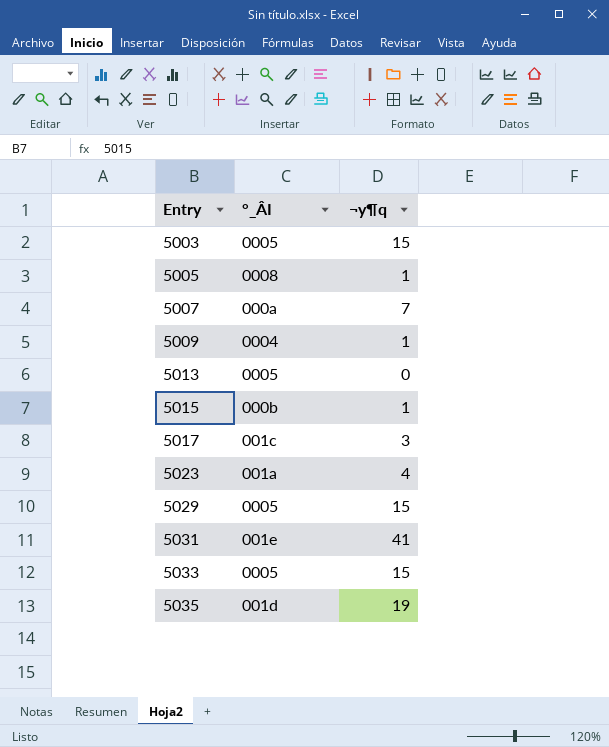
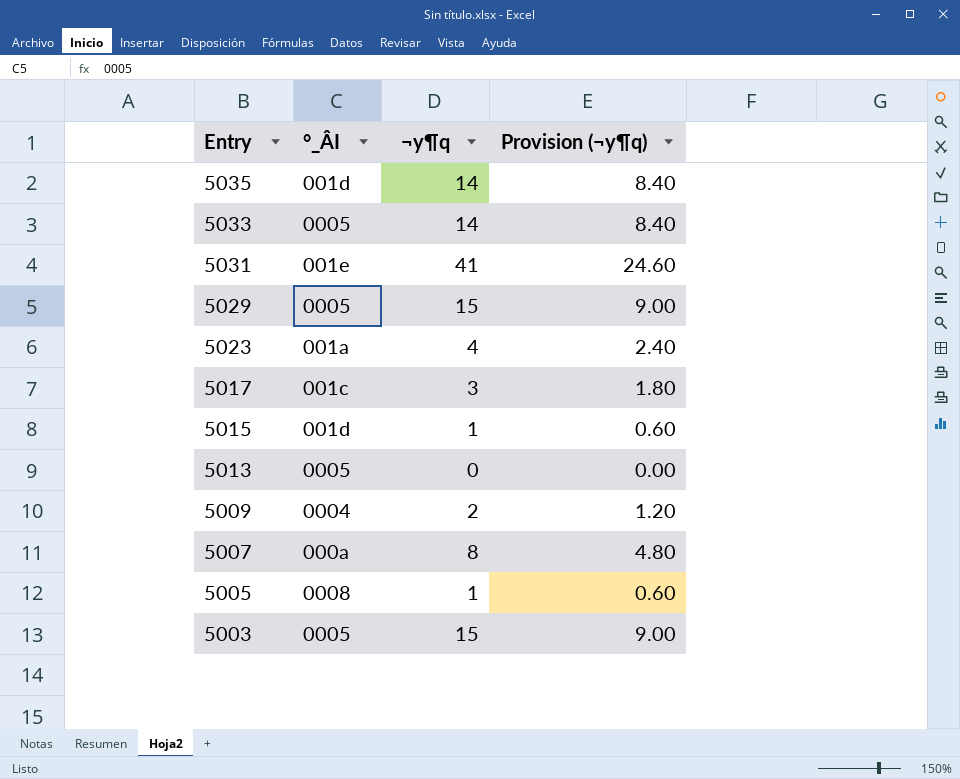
row order: Entry ascending -> Entry descending
column Provision (¬y¶q) | formula: none -> [¬y¶q] * 0.6
5035 | ¬y¶q: 19 -> 14
5033 | ¬y¶q: 15 -> 14
5015 | °_ÂI: 000b -> 001d
5009 | ¬y¶q: 1 -> 2
5007 | ¬y¶q: 7 -> 8

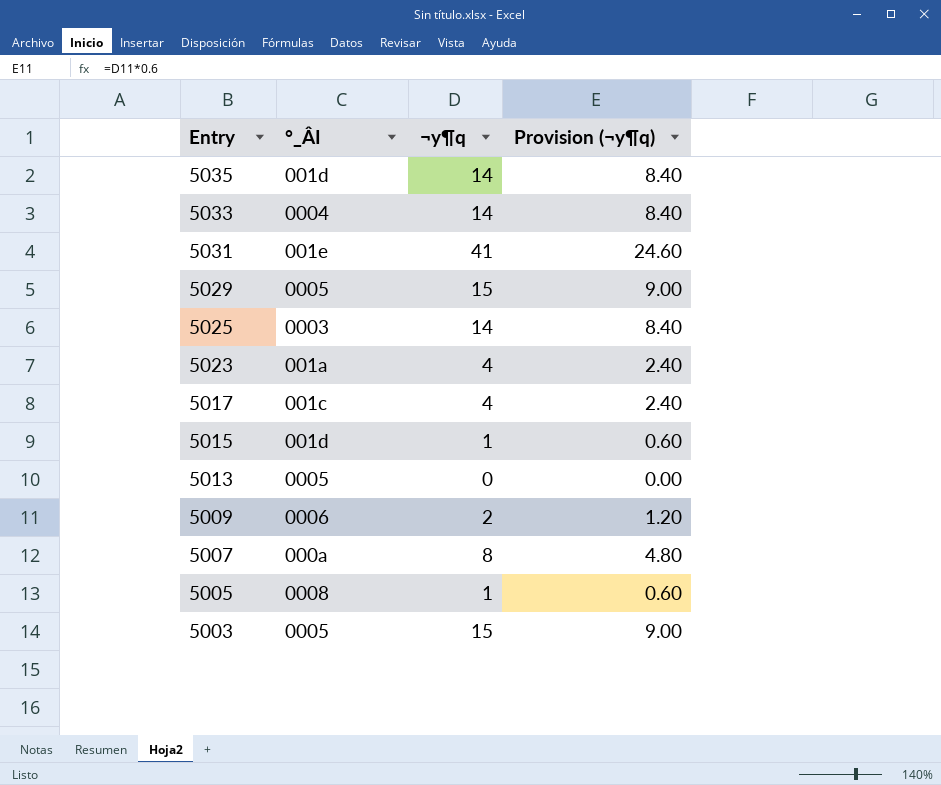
5033 | °_ÂI: 0005 -> 0004
row 5025: none -> 0003 | 14 | 8.40
5017 | ¬y¶q: 3 -> 4
5017 | Provision (¬y¶q): 1.80 -> 2.40
5009 | °_ÂI: 0004 -> 0006

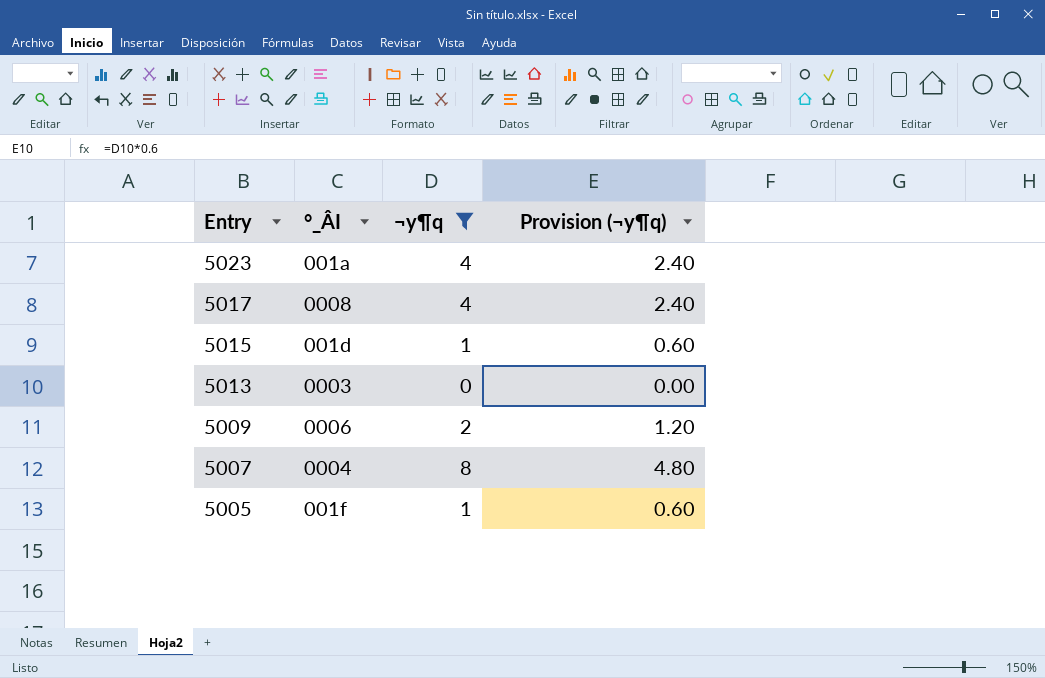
filter: none -> ¬y¶q <= 8
5017 | °_ÂI: 001c -> 0008
5013 | °_ÂI: 0005 -> 0003
5007 | °_ÂI: 000a -> 0004
5005 | °_ÂI: 0008 -> 001f

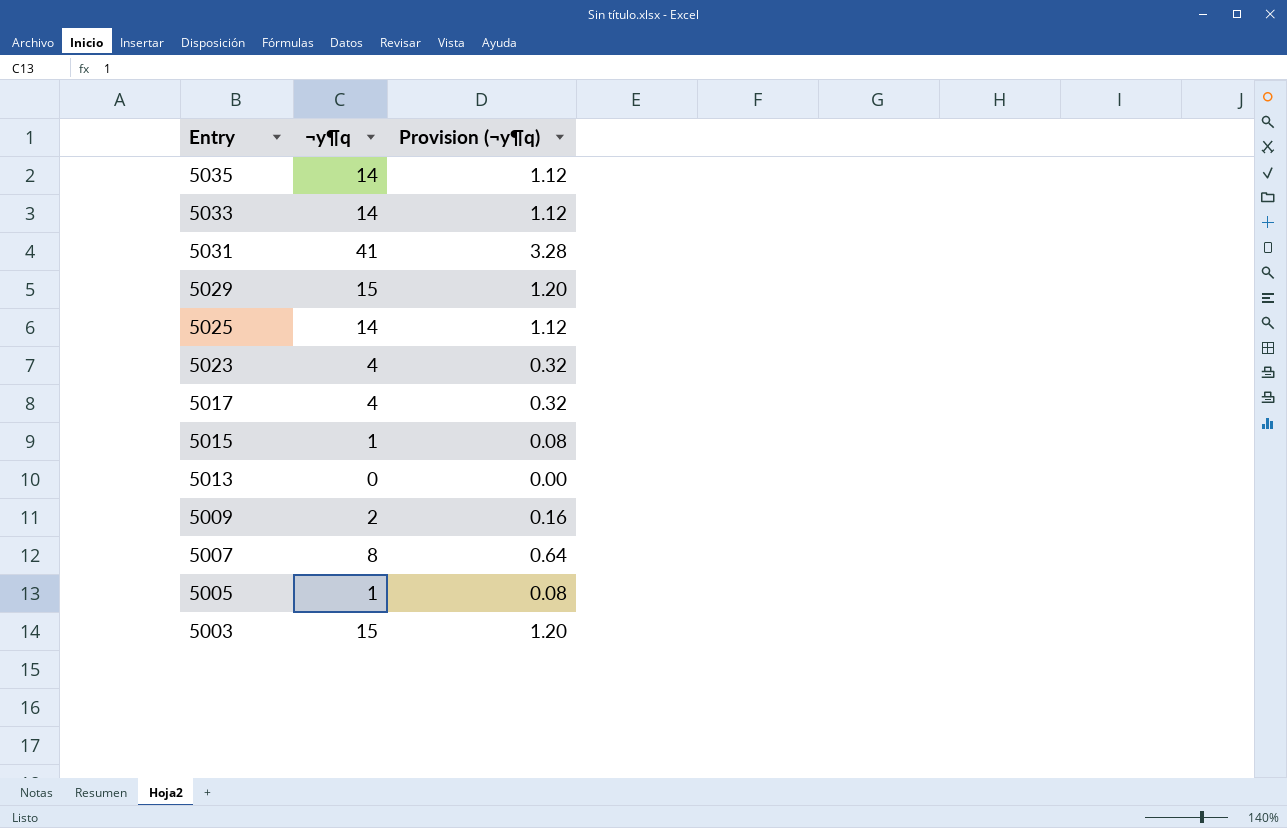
filter: ¬y¶q <= 8 -> none
column °_ÂI | position: 2 -> none
column Provision (¬y¶q) | formula: [¬y¶q] * 0.6 -> [¬y¶q] * 0.08

